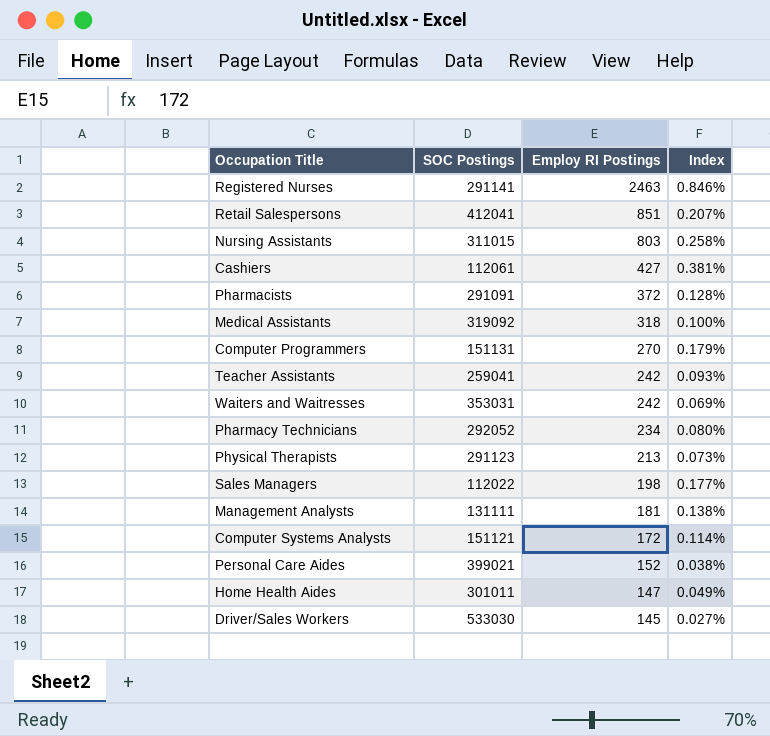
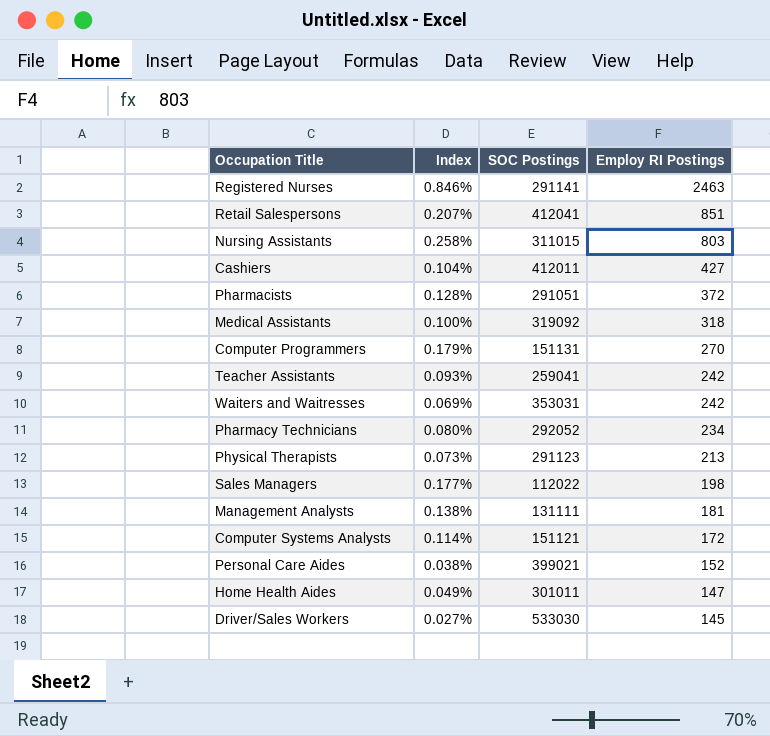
column Index | position: 4 -> 2
Cashiers | Index: 0.381% -> 0.104%
Cashiers | SOC Postings: 112061 -> 412011
Pharmacists | SOC Postings: 291091 -> 291051

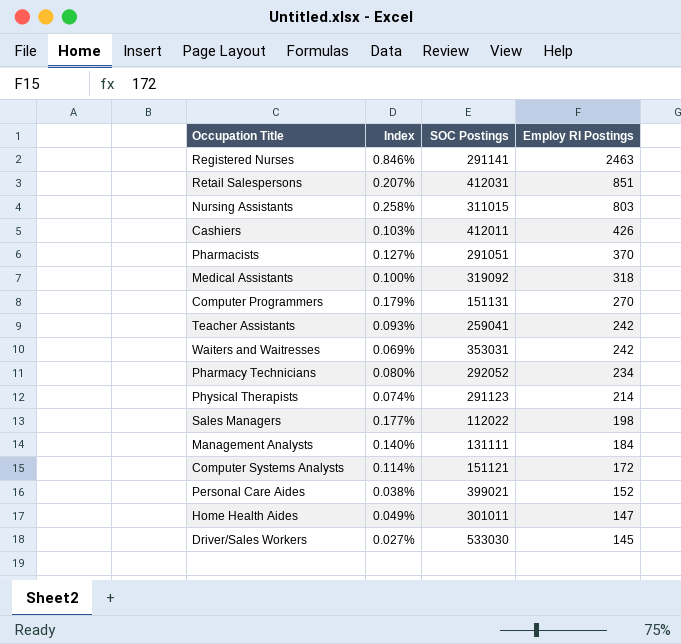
Retail Salespersons | SOC Postings: 412041 -> 412031
Cashiers | Index: 0.104% -> 0.103%
Cashiers | Employ RI Postings: 427 -> 426
Pharmacists | Index: 0.128% -> 0.127%
Pharmacists | Employ RI Postings: 372 -> 370
Physical Therapists | Index: 0.073% -> 0.074%
Physical Therapists | Employ RI Postings: 213 -> 214
Management Analysts | Index: 0.138% -> 0.140%
Management Analysts | Employ RI Postings: 181 -> 184

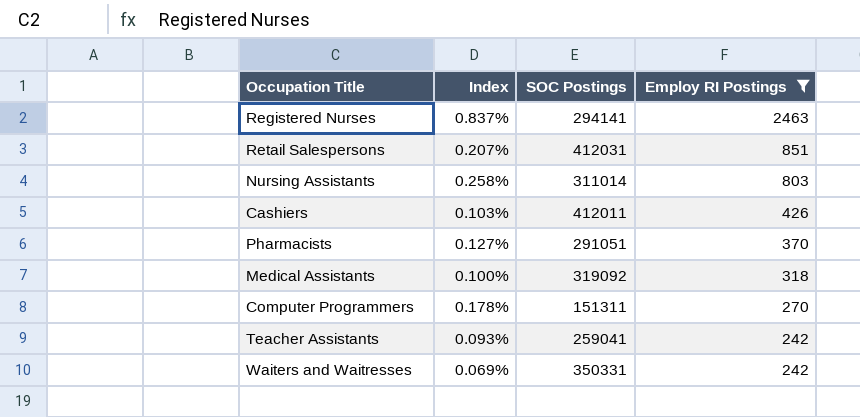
filter: none -> Employ RI Postings >= 242
Registered Nurses | Index: 0.846% -> 0.837%
Registered Nurses | SOC Postings: 291141 -> 294141
Nursing Assistants | SOC Postings: 311015 -> 311014
Computer Programmers | Index: 0.179% -> 0.178%
Computer Programmers | SOC Postings: 151131 -> 151311
Waiters and Waitresses | SOC Postings: 353031 -> 350331

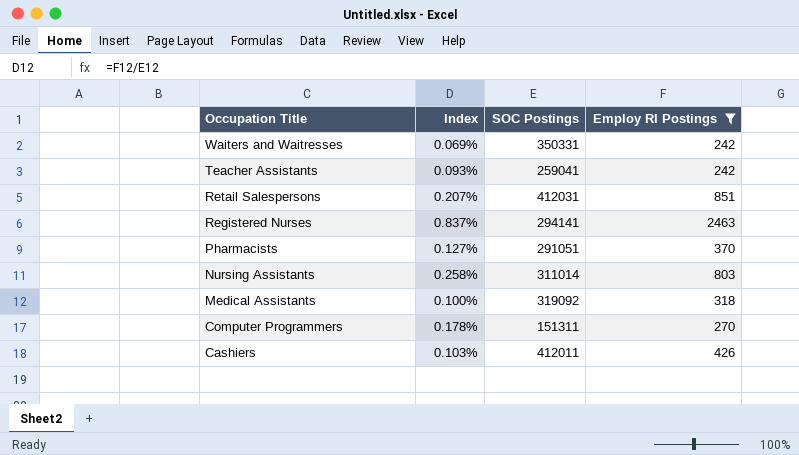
row order: Employ RI Postings descending -> Occupation Title descending

